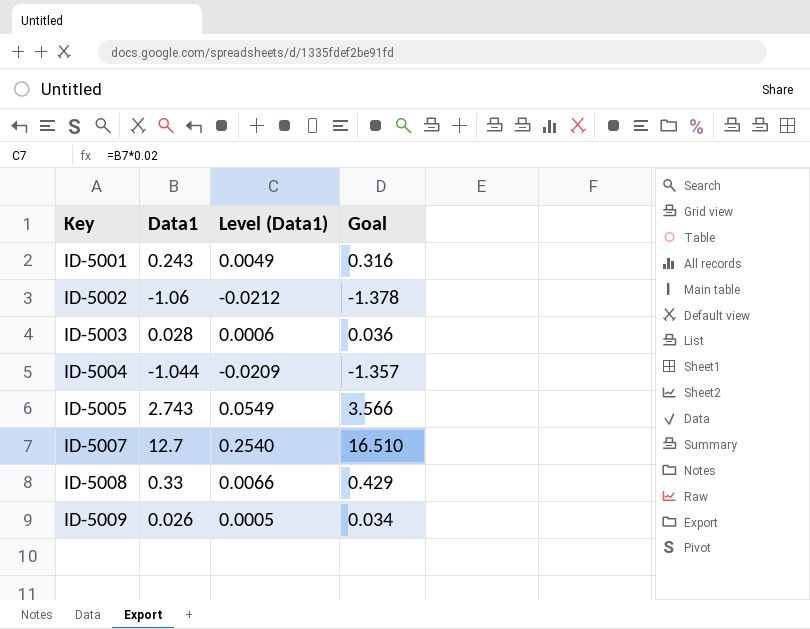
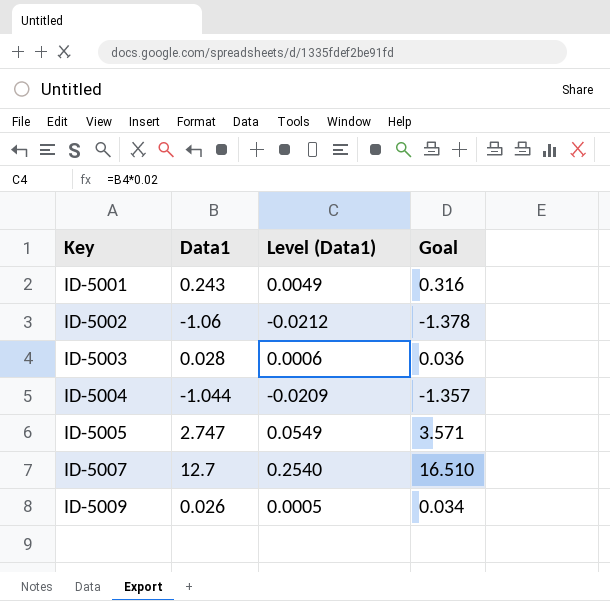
row ID-5008: 0.33 | 0.0066 | 0.429 -> none
ID-5005 | Data1: 2.743 -> 2.747
ID-5005 | Goal: 3.566 -> 3.571

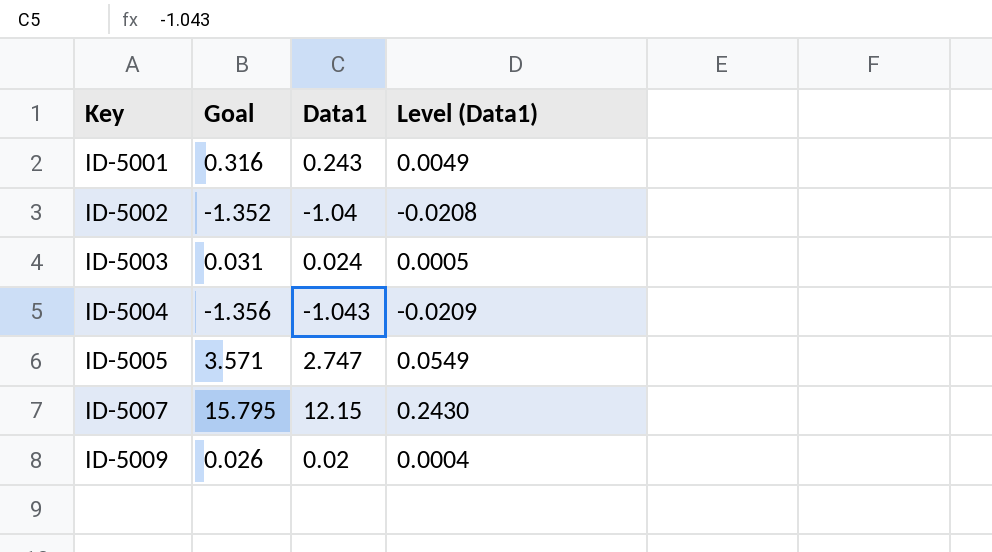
column Goal | position: 4 -> 2
ID-5002 | Goal: -1.378 -> -1.352
ID-5002 | Data1: -1.06 -> -1.04
ID-5002 | Level (Data1): -0.0212 -> -0.0208
ID-5003 | Goal: 0.036 -> 0.031
ID-5003 | Data1: 0.028 -> 0.024
ID-5003 | Level (Data1): 0.0006 -> 0.0005
ID-5004 | Goal: -1.357 -> -1.356
ID-5004 | Data1: -1.044 -> -1.043
ID-5007 | Goal: 16.510 -> 15.795
ID-5007 | Data1: 12.7 -> 12.15
ID-5007 | Level (Data1): 0.2540 -> 0.2430
ID-5009 | Goal: 0.034 -> 0.026
ID-5009 | Data1: 0.026 -> 0.02
ID-5009 | Level (Data1): 0.0005 -> 0.0004

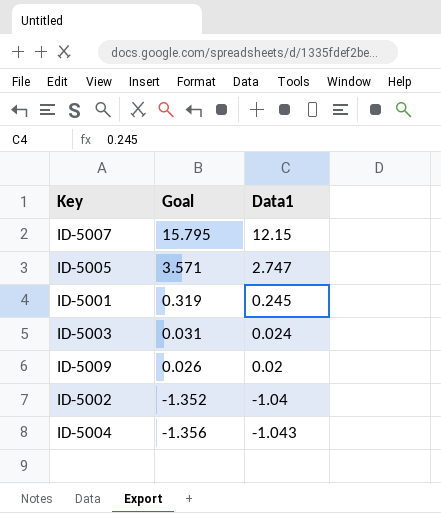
row order: Key ascending -> Goal descending
column Level (Data1) | formula: [Data1] * 0.02 -> none
ID-5001 | Goal: 0.316 -> 0.319
ID-5001 | Data1: 0.243 -> 0.245

